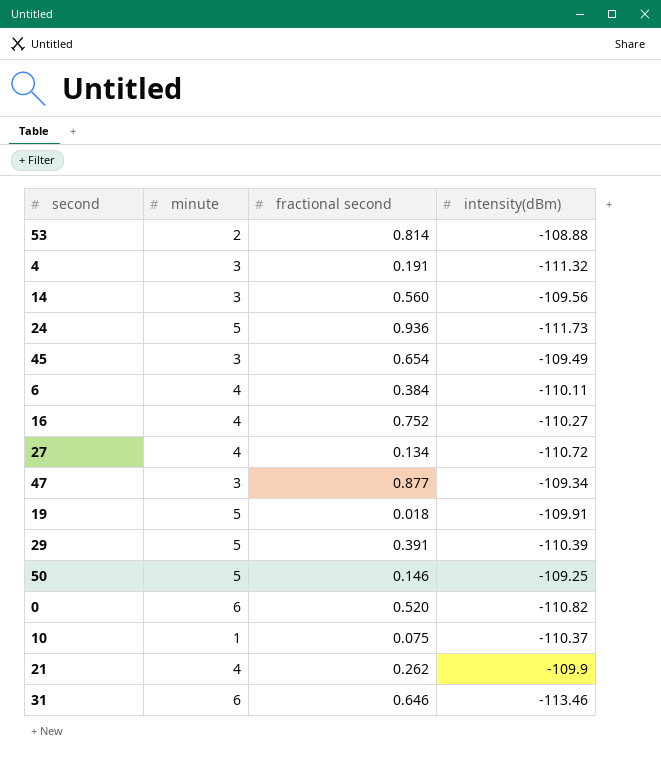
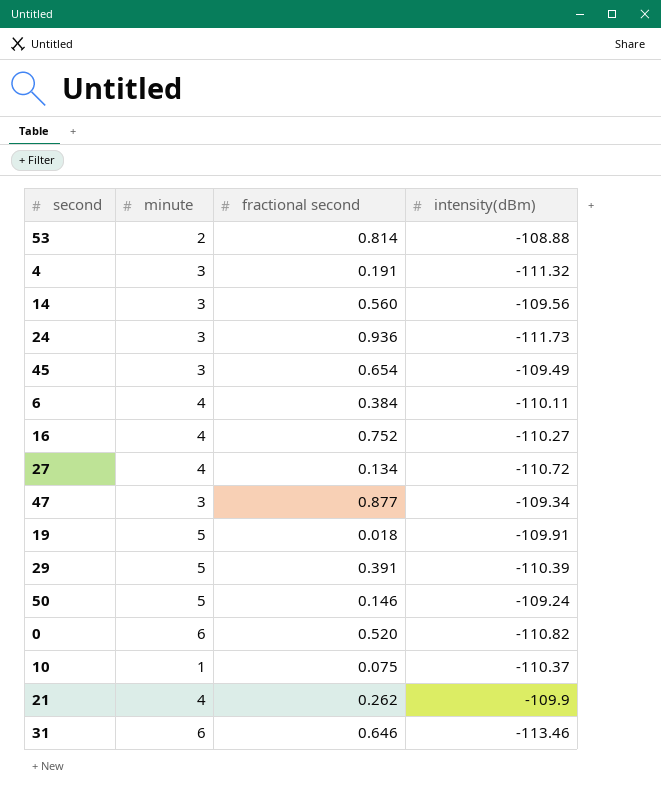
24 | minute: 5 -> 3
50 | intensity(dBm): -109.25 -> -109.24

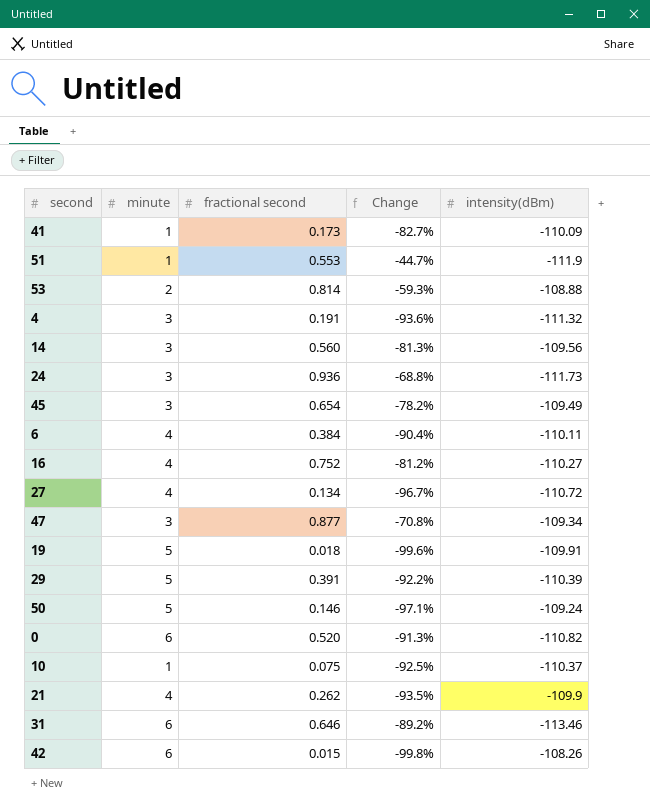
column Change | formula: none -> ([fractional second] - [minute]) / [minute]
row 41: none -> 1 | 0.173 | -82.7% | -110.09
row 51: none -> 1 | 0.553 | -44.7% | -111.9
row 42: none -> 6 | 0.015 | -99.8% | -108.26

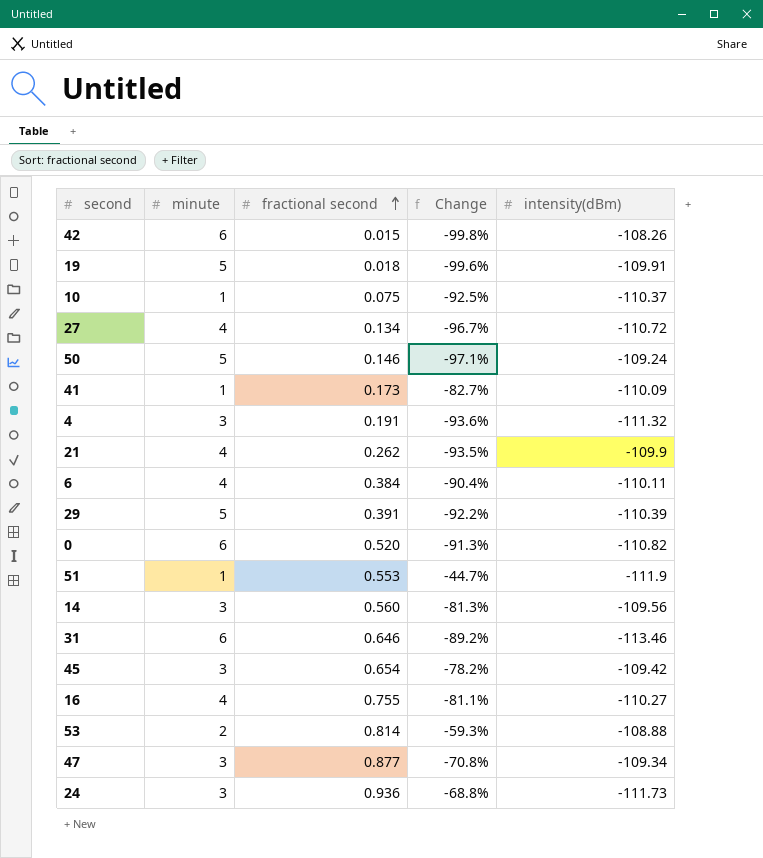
row order: none -> fractional second ascending
45 | intensity(dBm): -109.49 -> -109.42
16 | fractional second: 0.752 -> 0.755
16 | Change: -81.2% -> -81.1%

